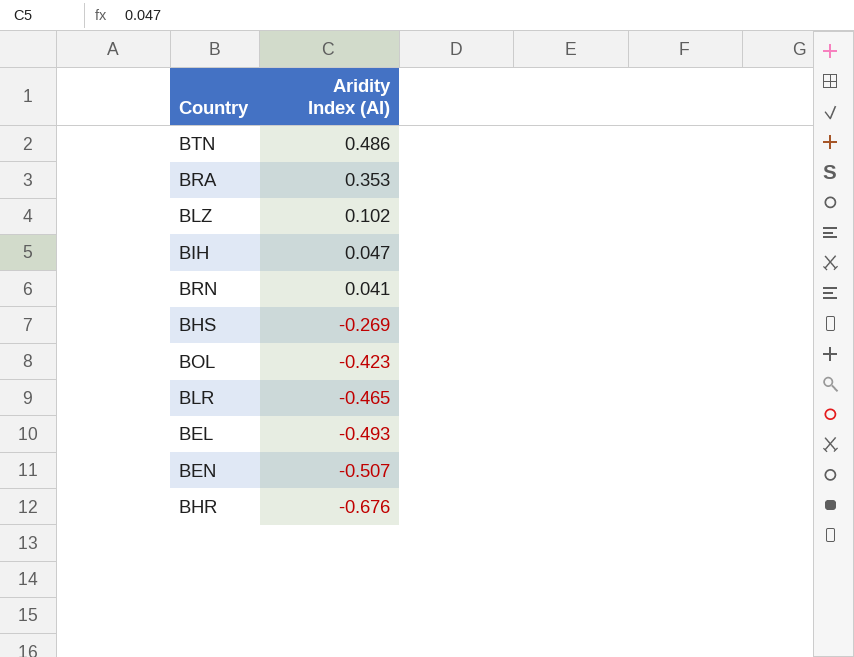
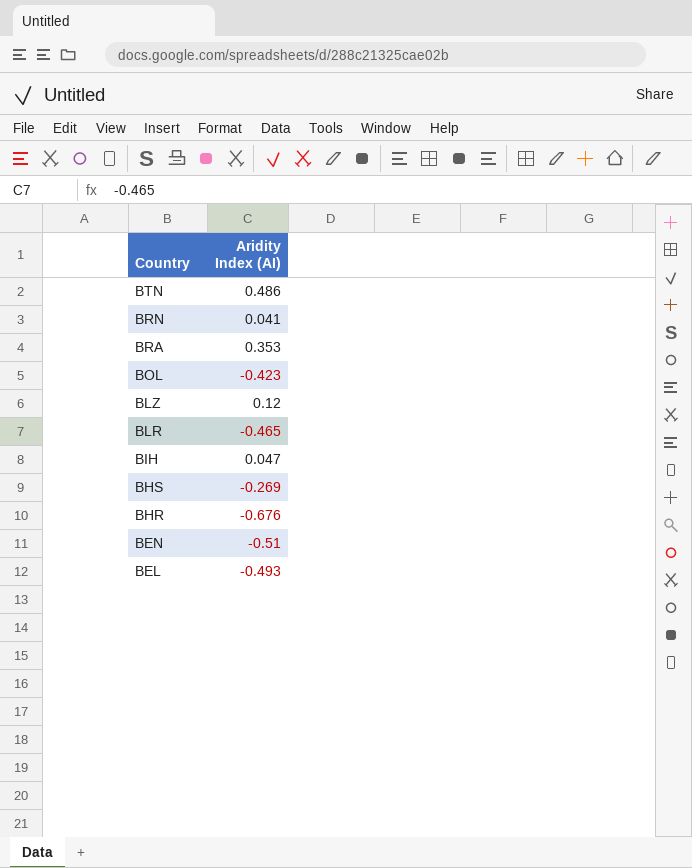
row order: Aridity Index (AI) descending -> Country descending
BLZ | Aridity Index (AI): 0.102 -> 0.12
BEN | Aridity Index (AI): -0.507 -> -0.51

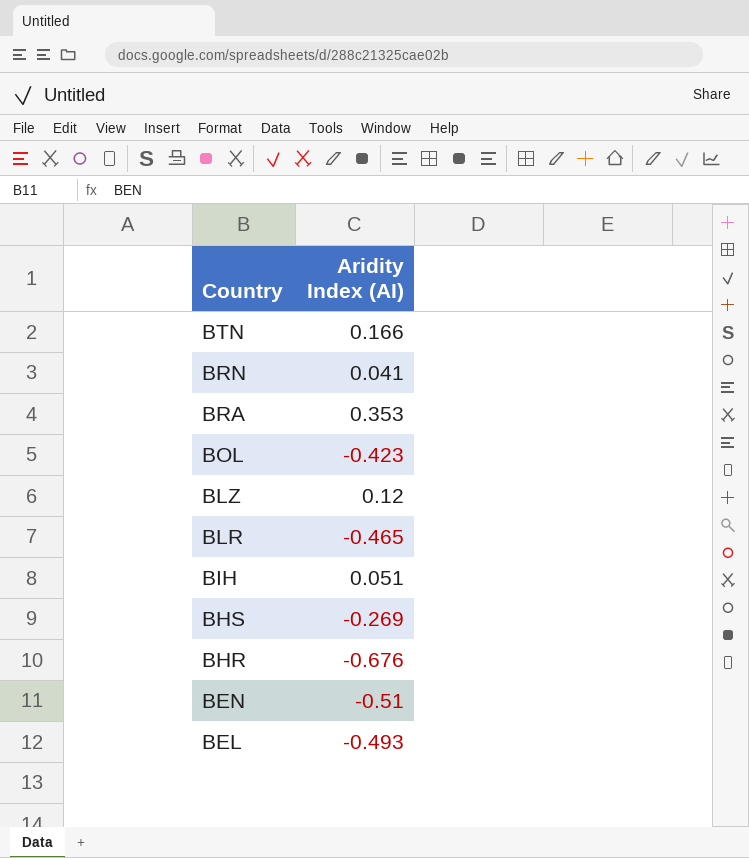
BTN | Aridity Index (AI): 0.486 -> 0.166
BIH | Aridity Index (AI): 0.047 -> 0.051

